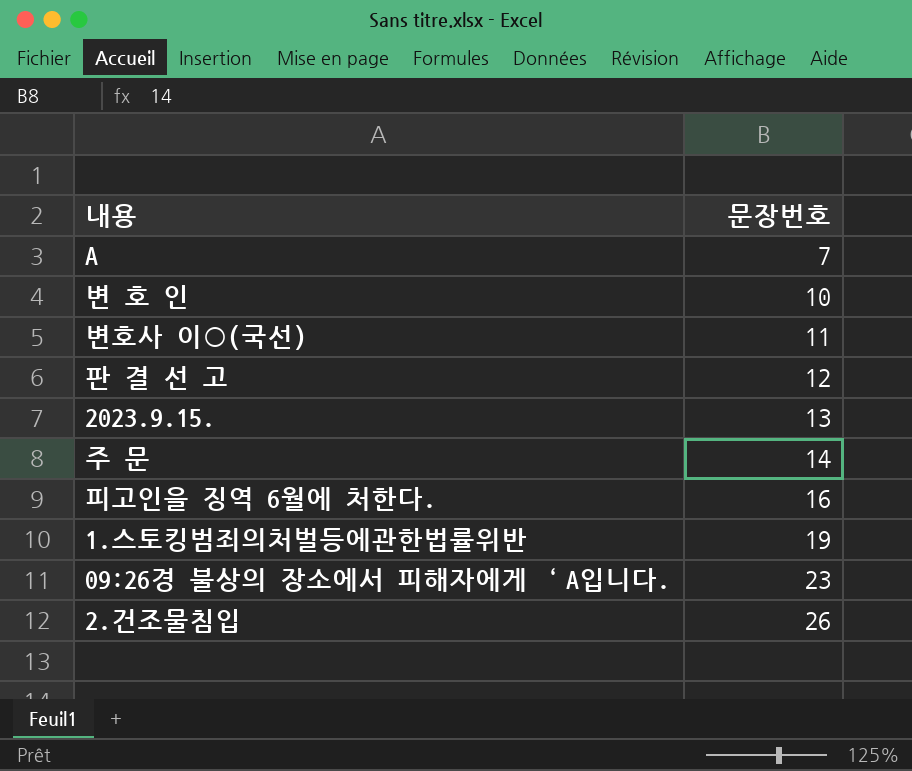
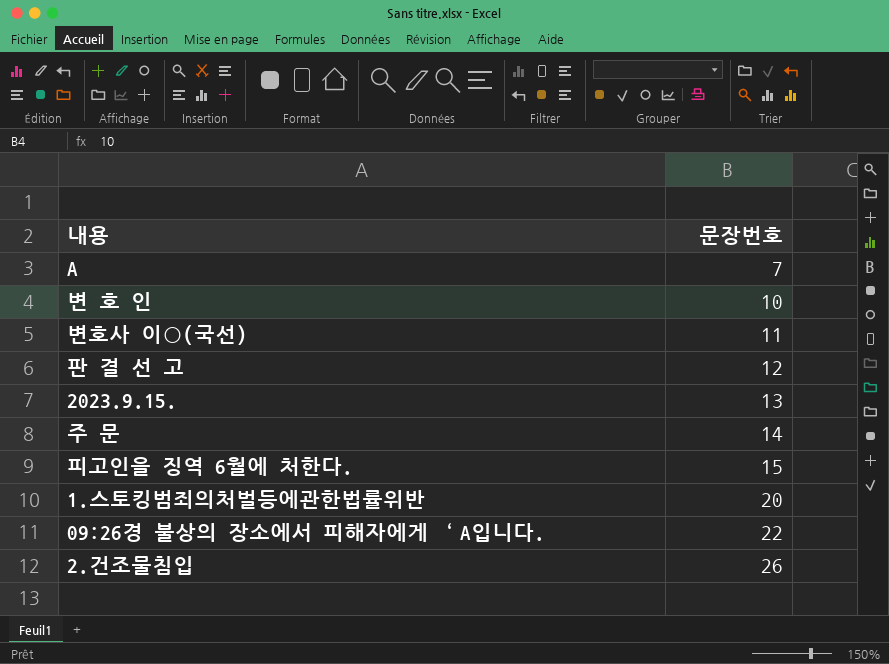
피고인을 징역 6월에 처한다. | 문장번호: 16 -> 15
1.스토킹범죄의처벌등에관한법률위반 | 문장번호: 19 -> 20
09:26경 불상의 장소에서 피해자에게 ‘A입니다. | 문장번호: 23 -> 22

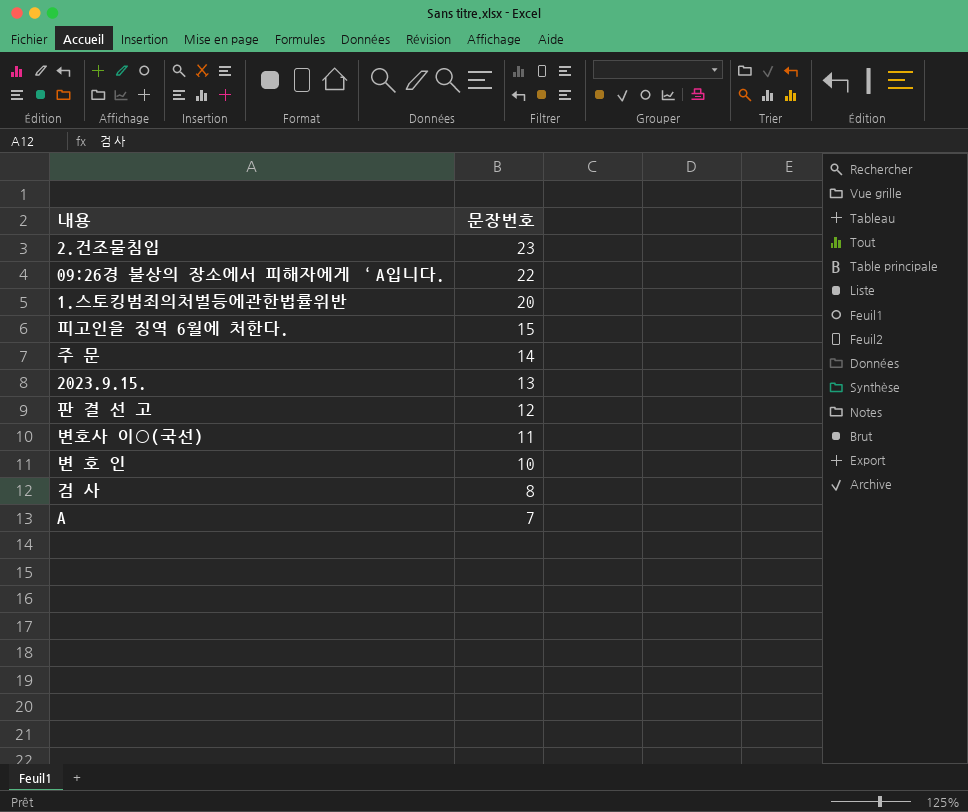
row order: 문장번호 ascending -> 문장번호 descending
2.건조물침입 | 문장번호: 26 -> 23
row 검 사: none -> 8

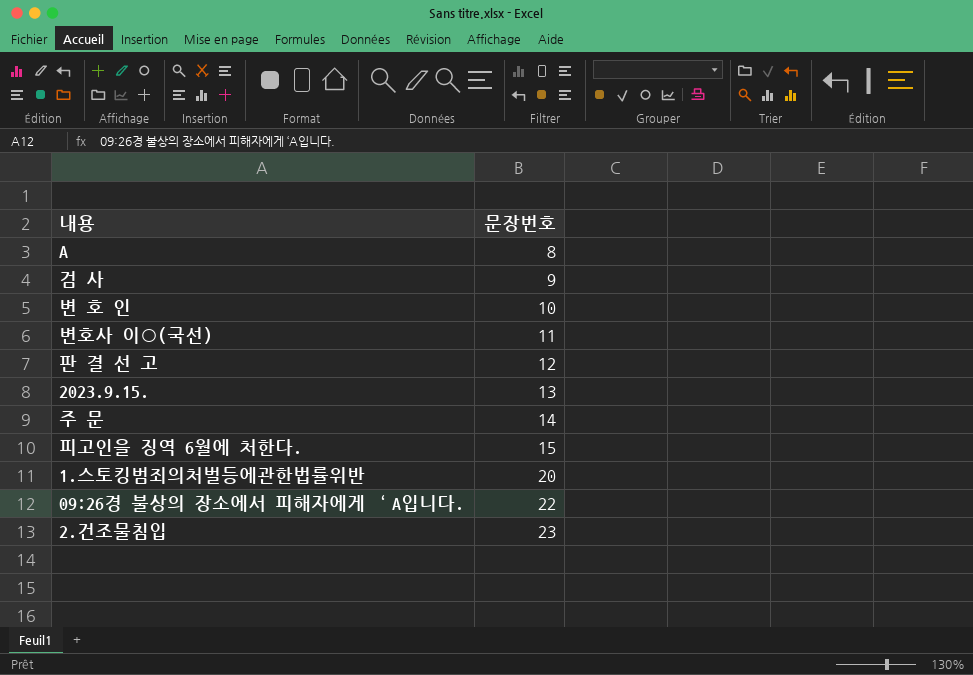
row order: 문장번호 descending -> 문장번호 ascending
A | 문장번호: 7 -> 8
검 사 | 문장번호: 8 -> 9

